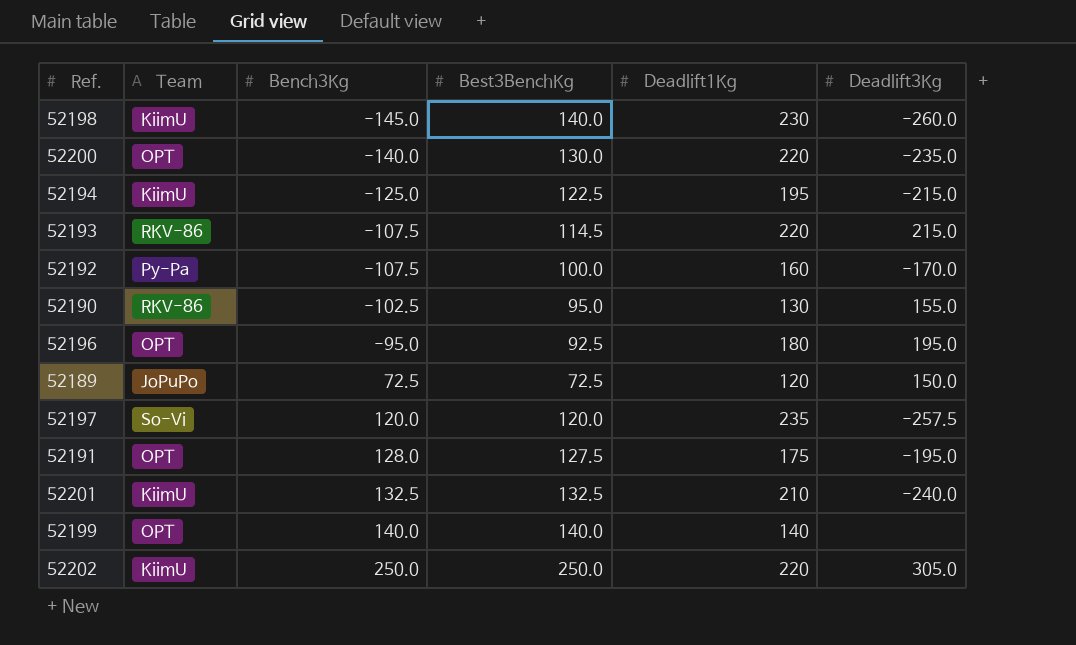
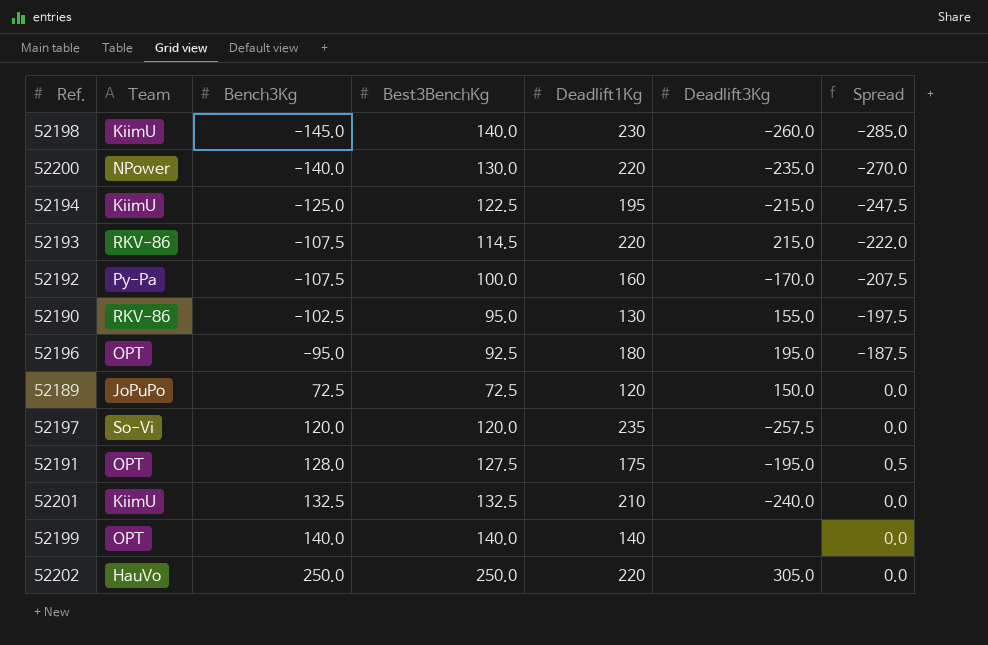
column Spread | formula: none -> [Bench3Kg] - [Best3BenchKg]
52200 | Team: OPT -> NPower
52202 | Team: KiimU -> HauVo

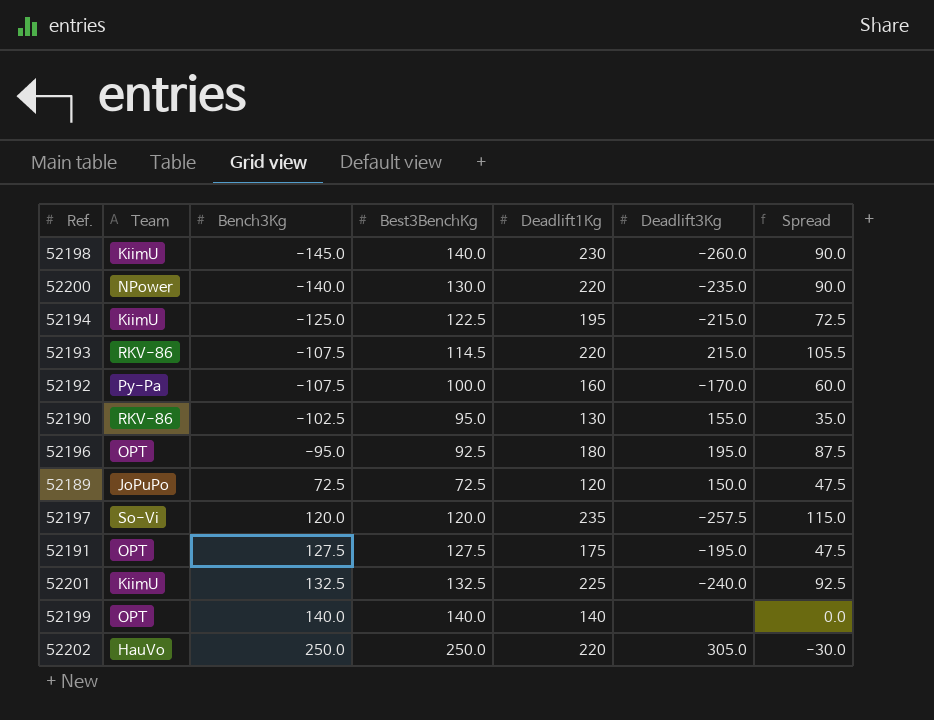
column Spread | formula: [Bench3Kg] - [Best3BenchKg] -> [Deadlift1Kg] - [Best3BenchKg]
52191 | Bench3Kg: 128.0 -> 127.5
52201 | Deadlift1Kg: 210 -> 225

